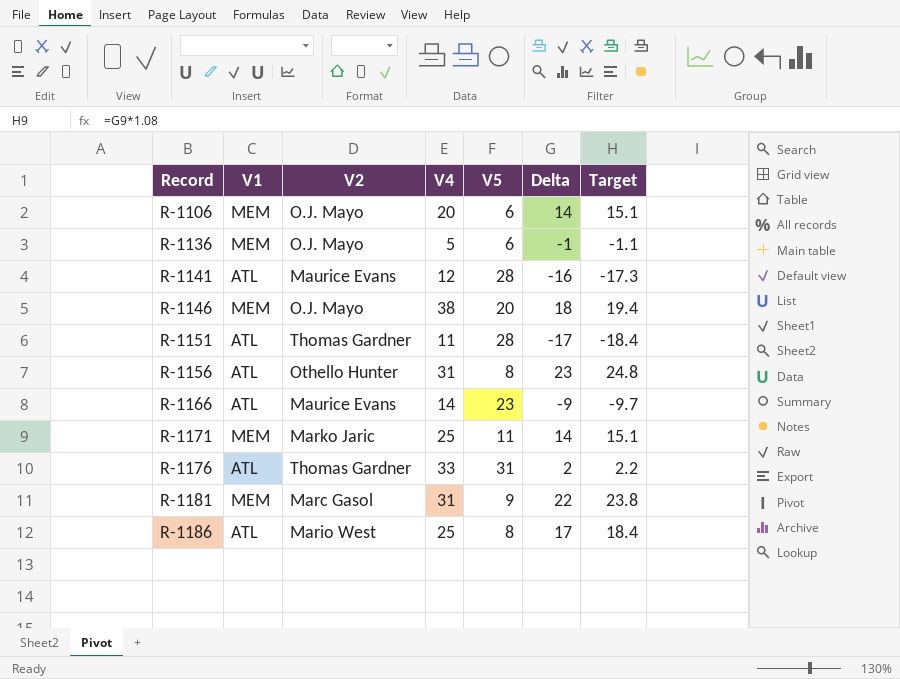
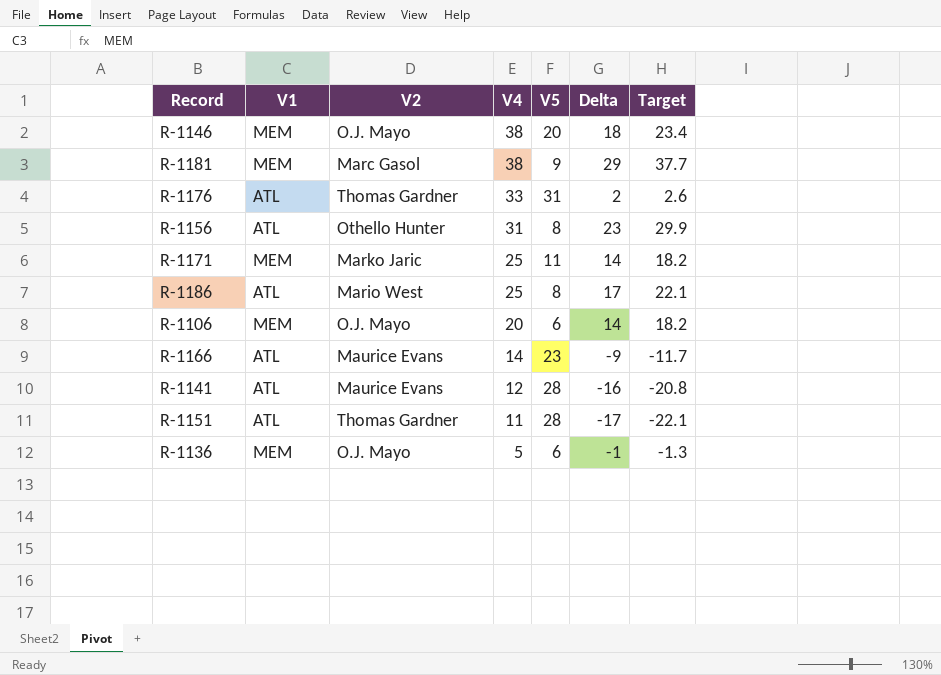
row order: Record ascending -> V4 descending
column Target | formula: [Delta] * 1.08 -> [Delta] * 1.3
R-1181 | V4: 31 -> 38
R-1181 | Delta: 22 -> 29

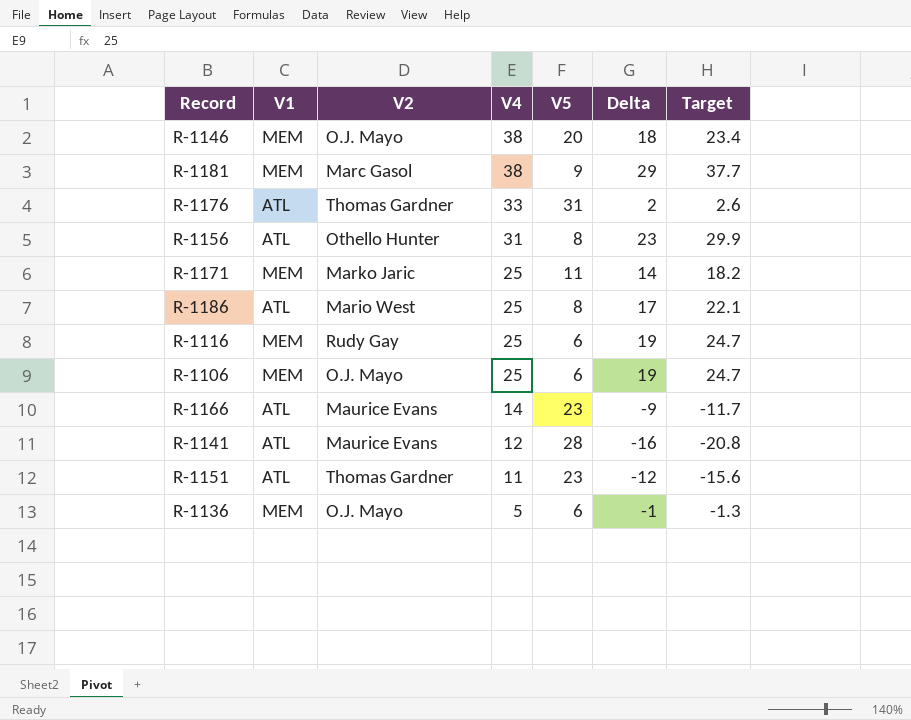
row R-1116: none -> MEM | Rudy Gay | 25 | 6 | 19 | 24.7
R-1106 | V4: 20 -> 25
R-1106 | Delta: 14 -> 19
R-1106 | Target: 18.2 -> 24.7
R-1151 | V5: 28 -> 23
R-1151 | Delta: -17 -> -12
R-1151 | Target: -22.1 -> -15.6

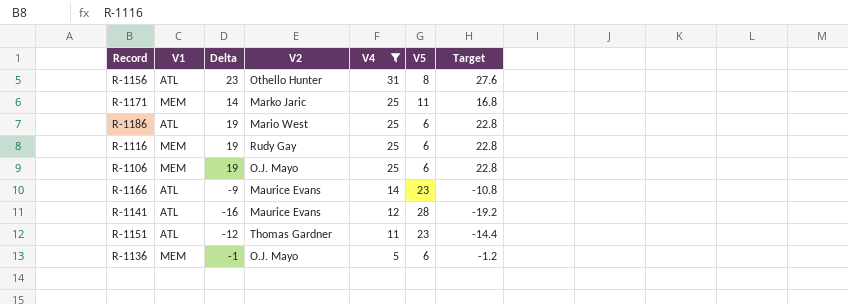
filter: none -> V4 <= 31
column Delta | position: 6 -> 3
column Target | formula: [Delta] * 1.3 -> [Delta] * 1.2
R-1186 | Delta: 17 -> 19
R-1186 | V5: 8 -> 6

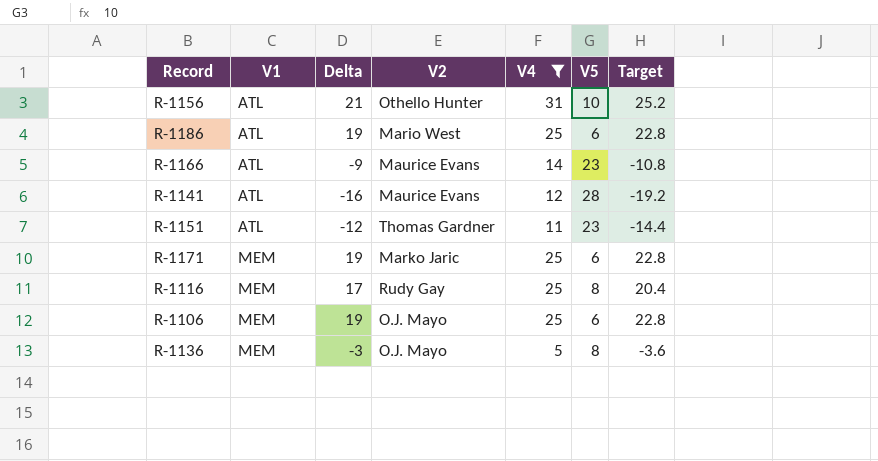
row order: V4 descending -> V1 ascending
R-1156 | Delta: 23 -> 21
R-1156 | V5: 8 -> 10
R-1156 | Target: 27.6 -> 25.2
R-1171 | Delta: 14 -> 19
R-1171 | V5: 11 -> 6
R-1171 | Target: 16.8 -> 22.8
R-1116 | Delta: 19 -> 17
R-1116 | V5: 6 -> 8
R-1116 | Target: 22.8 -> 20.4
R-1136 | Delta: -1 -> -3
R-1136 | V5: 6 -> 8
R-1136 | Target: -1.2 -> -3.6

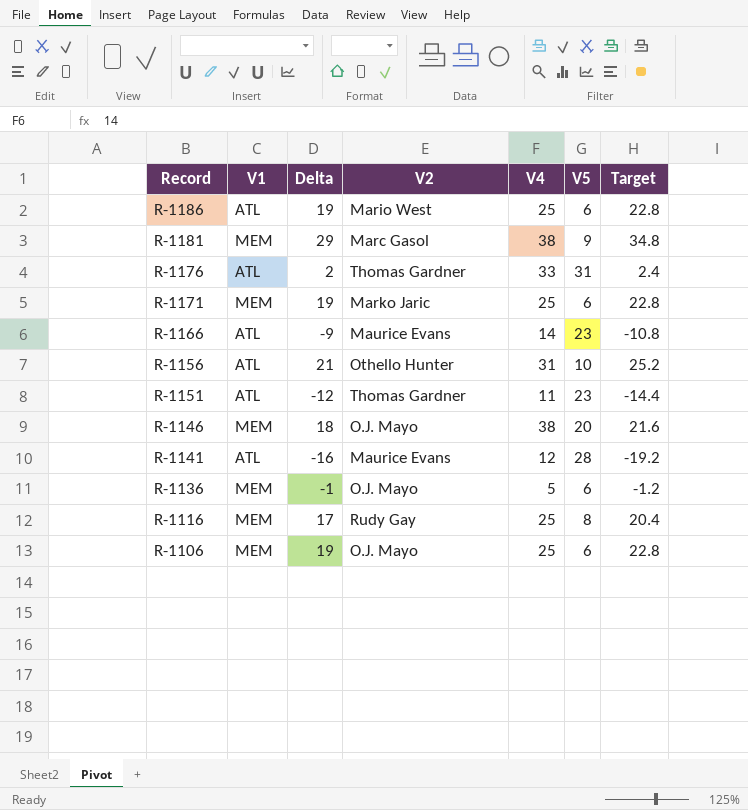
filter: V4 <= 31 -> none
row order: V1 ascending -> Record descending
R-1136 | Delta: -3 -> -1
R-1136 | V5: 8 -> 6
R-1136 | Target: -3.6 -> -1.2

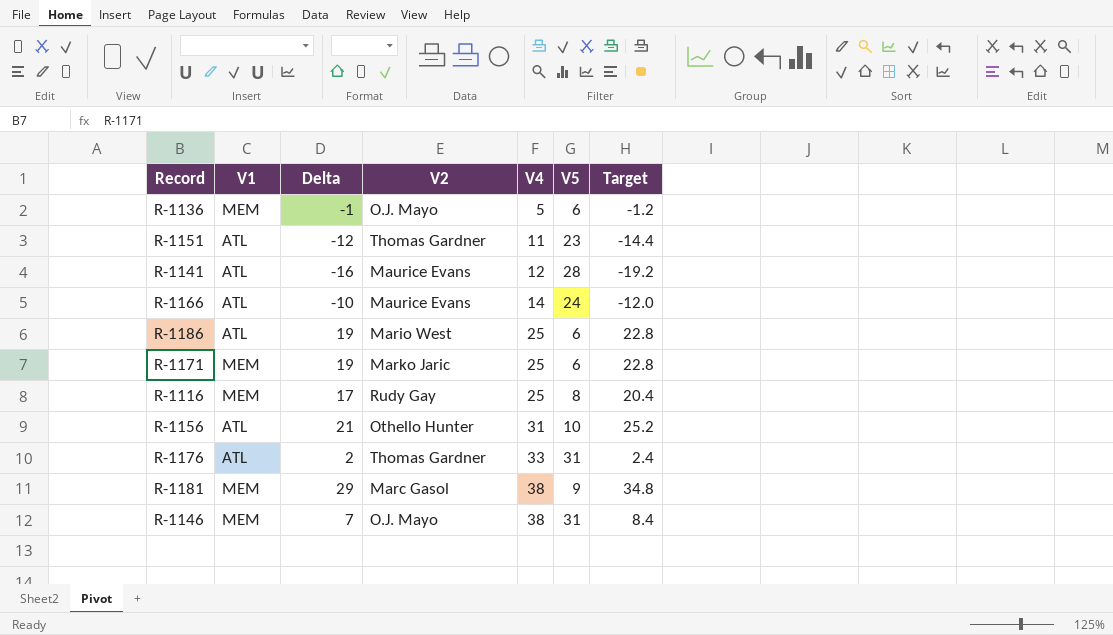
row order: Record descending -> V4 ascending
row R-1106: MEM | 19 | O.J. Mayo | 25 | 6 | 22.8 -> none
R-1166 | Delta: -9 -> -10
R-1166 | V5: 23 -> 24
R-1166 | Target: -10.8 -> -12.0
R-1146 | Delta: 18 -> 7
R-1146 | V5: 20 -> 31
R-1146 | Target: 21.6 -> 8.4

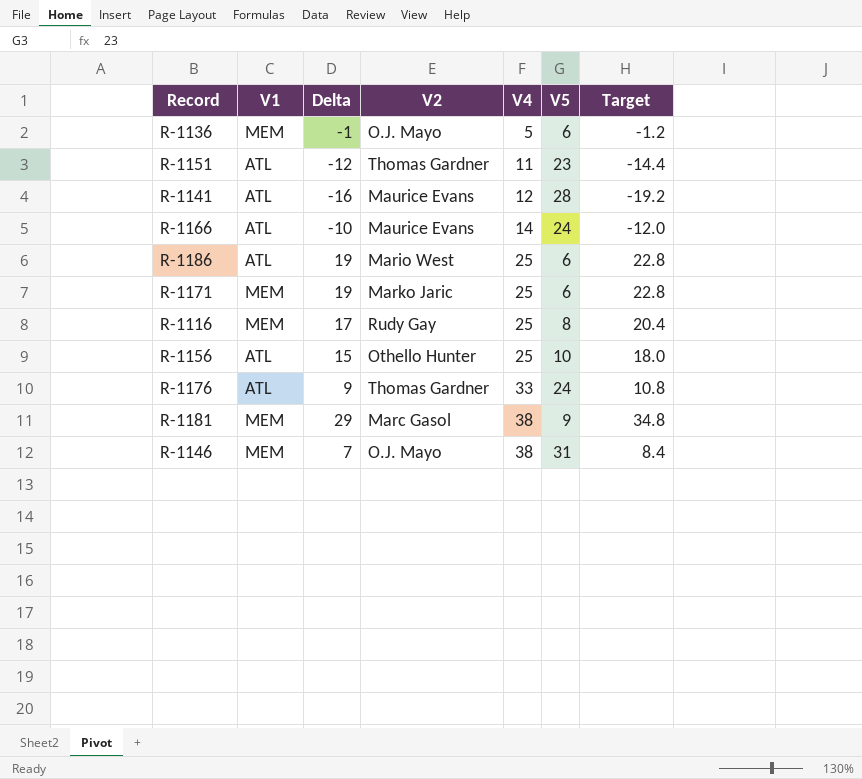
R-1156 | Delta: 21 -> 15
R-1156 | V4: 31 -> 25
R-1156 | Target: 25.2 -> 18.0
R-1176 | Delta: 2 -> 9
R-1176 | V5: 31 -> 24
R-1176 | Target: 2.4 -> 10.8

